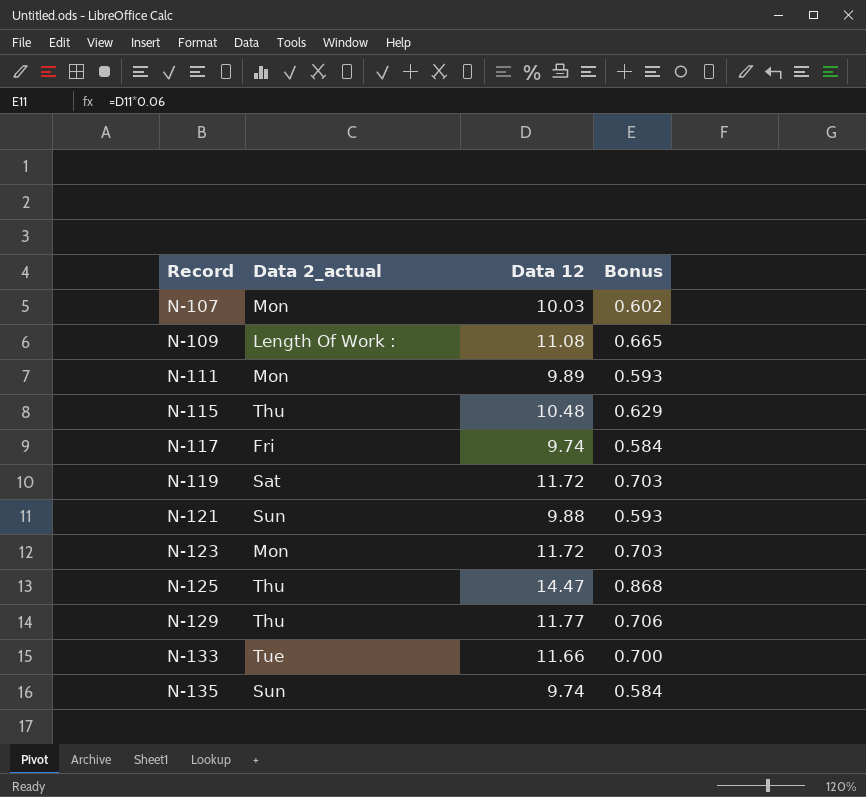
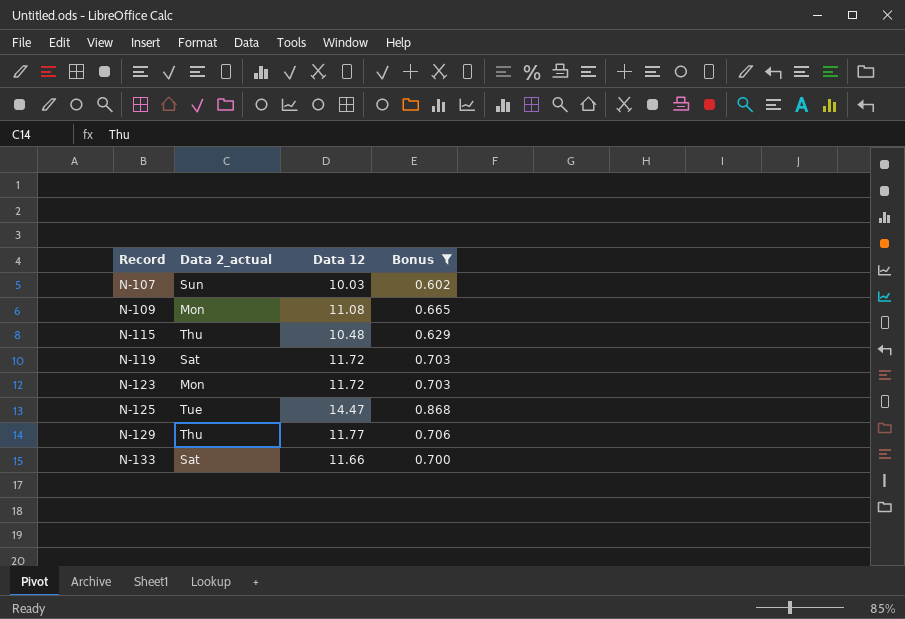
filter: none -> Bonus >= 0.602
N-107 | Data 2_actual: Mon -> Sun
N-109 | Data 2_actual: Length Of Work : -> Mon
N-125 | Data 2_actual: Thu -> Tue
N-133 | Data 2_actual: Tue -> Sat

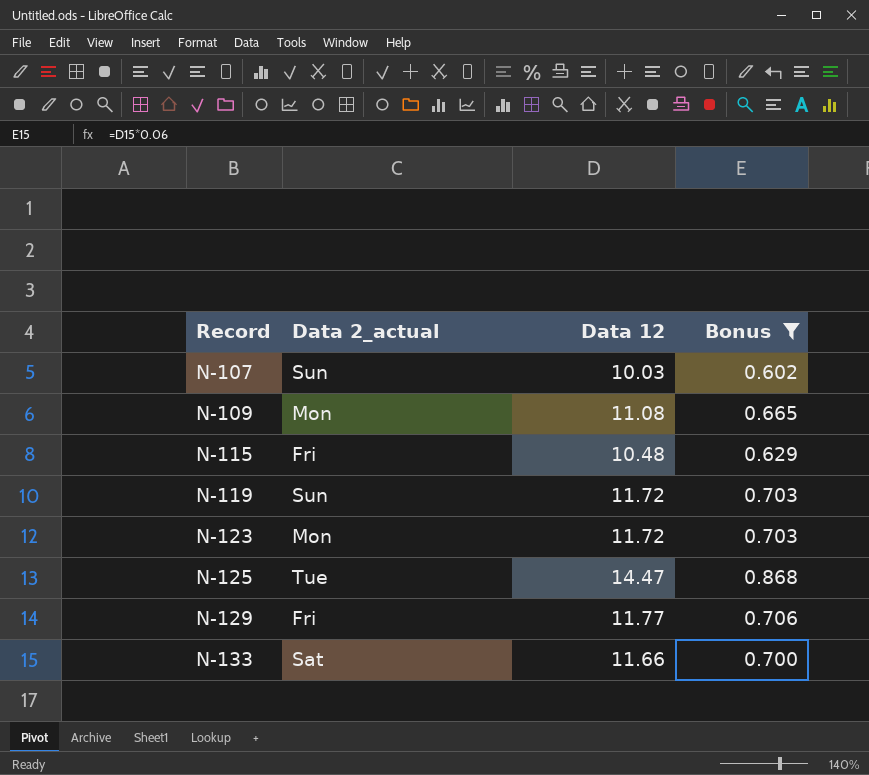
N-115 | Data 2_actual: Thu -> Fri
N-119 | Data 2_actual: Sat -> Sun
N-129 | Data 2_actual: Thu -> Fri

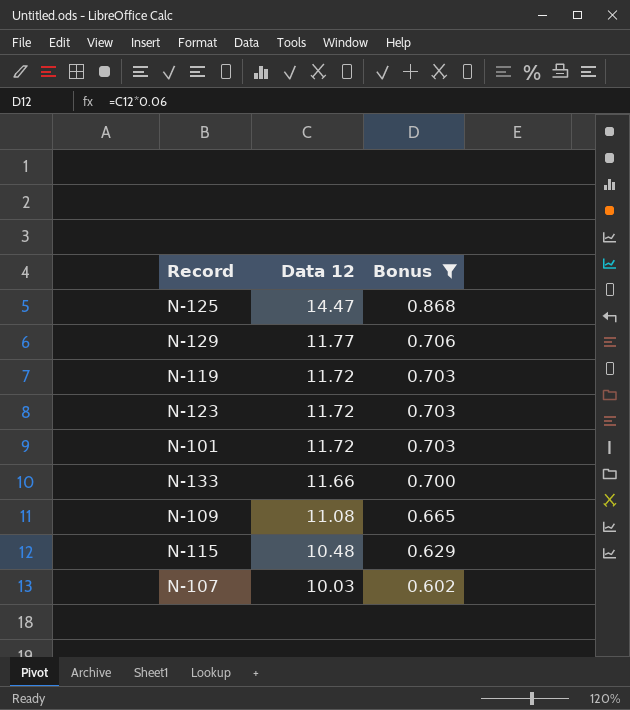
row order: Record ascending -> Data 12 descending
column Data 2_actual | position: 2 -> none
row N-101: none -> 11.72 | 0.703

